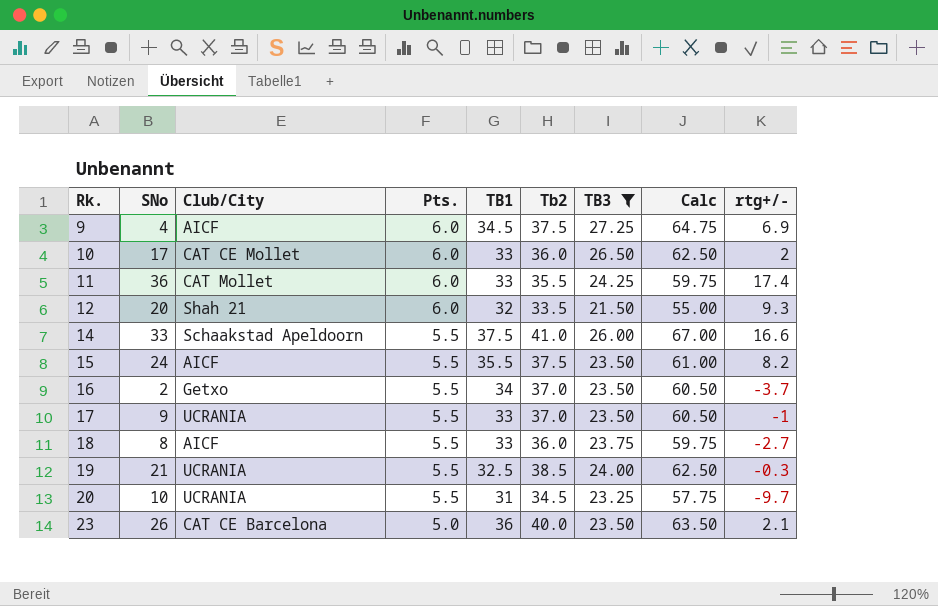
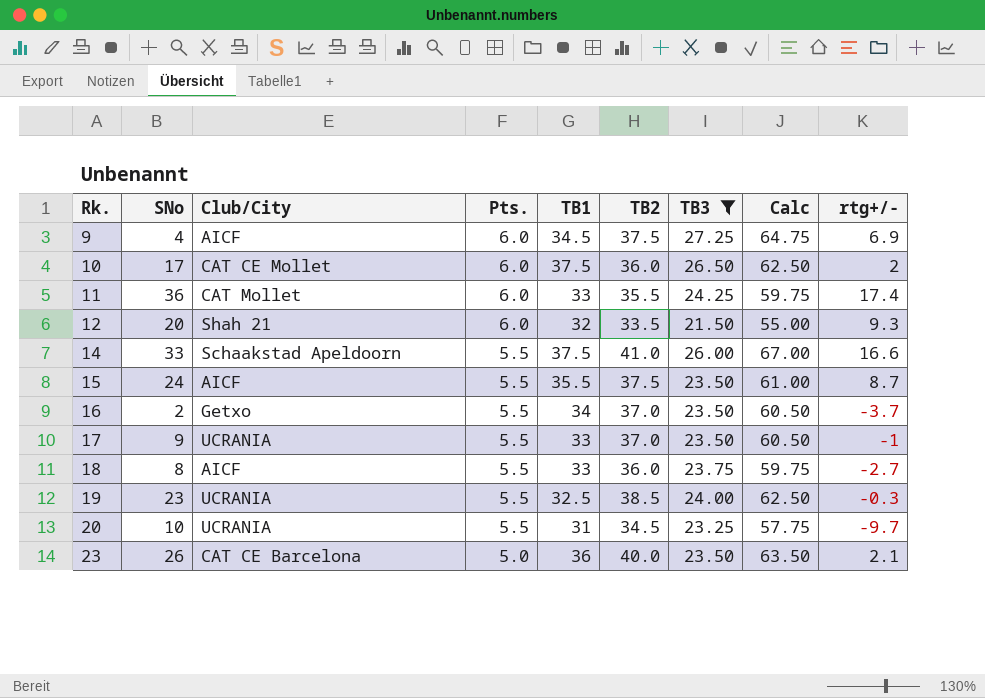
column name: Tb2 -> TB2
10 | TB1: 33 -> 37.5
15 | rtg+/-: 8.2 -> 8.7
19 | SNo: 21 -> 23

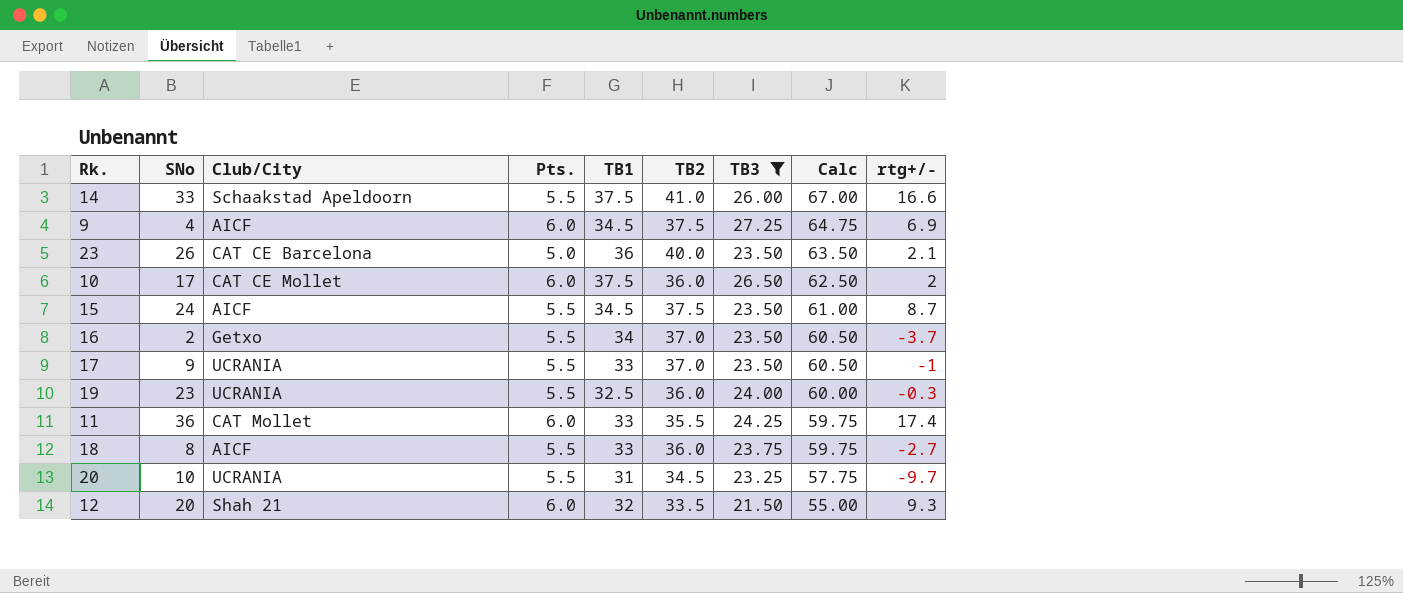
row order: Rk. ascending -> Calc descending
15 | TB1: 35.5 -> 34.5
19 | TB2: 38.5 -> 36.0
19 | Calc: 62.50 -> 60.00

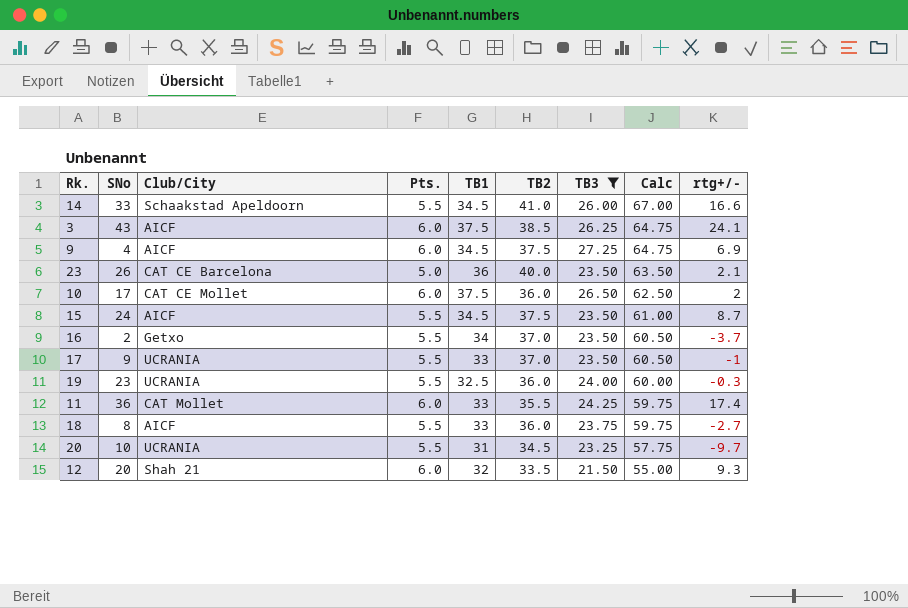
14 | TB1: 37.5 -> 34.5
row 3: none -> 43 | AICF | 6.0 | 37.5 | 38.5 | 26.25 | 64.75 | 24.1

